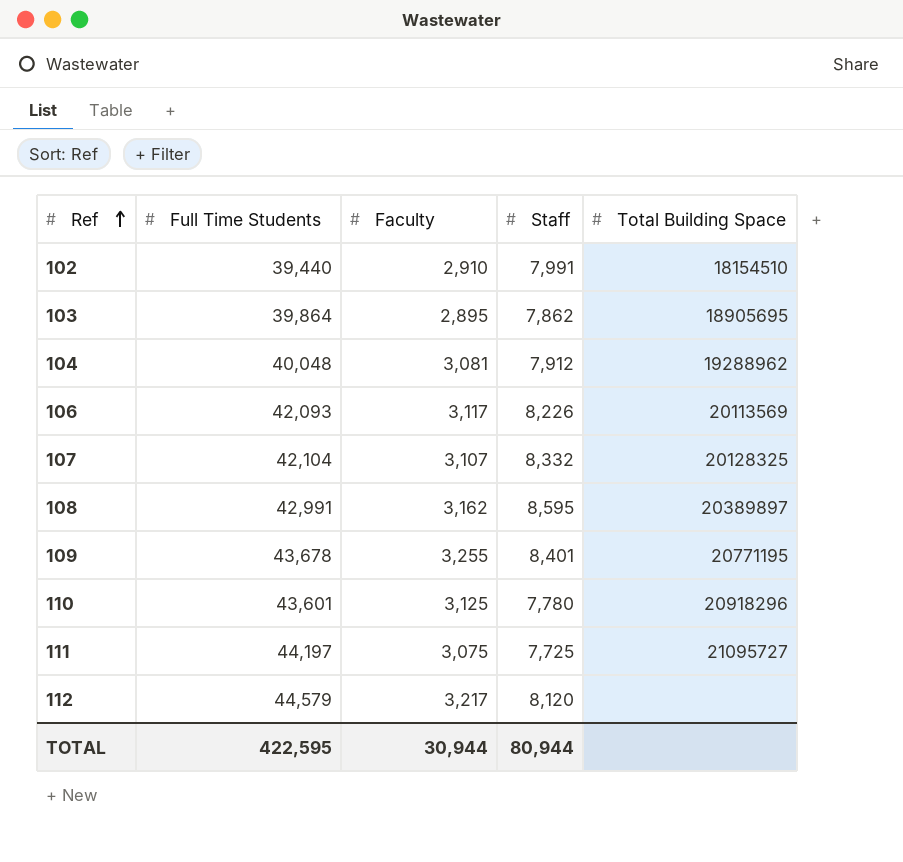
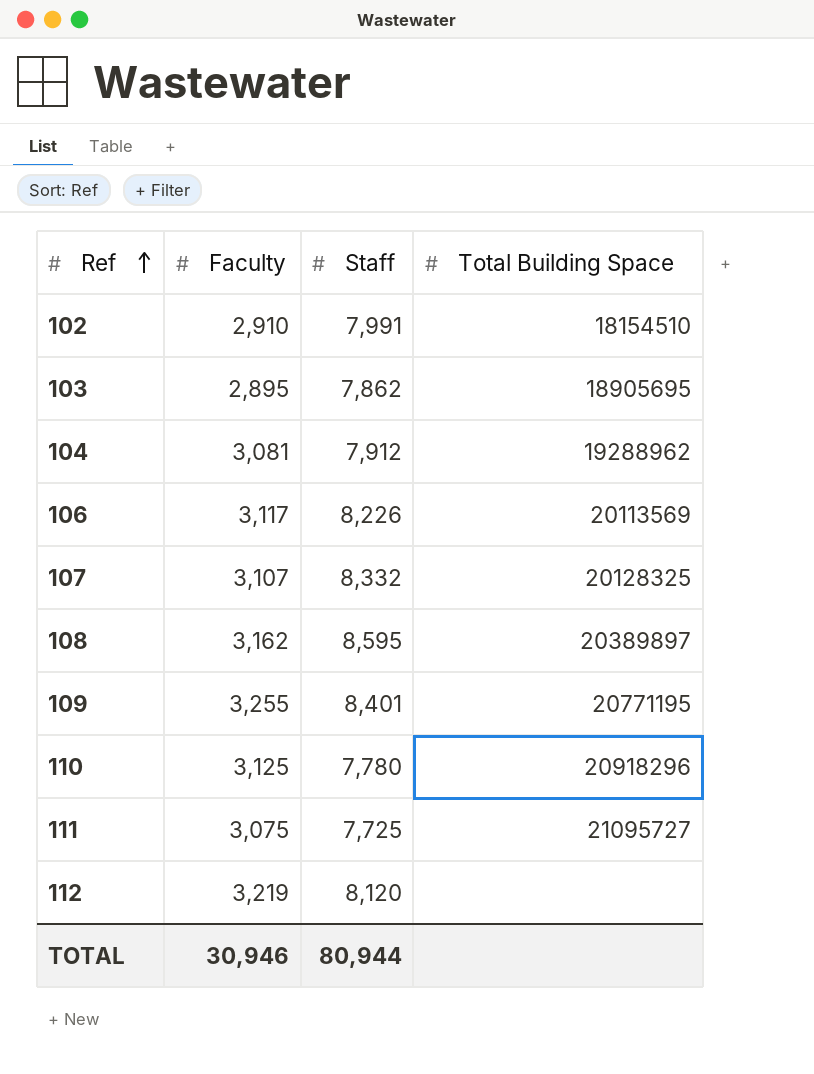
column Full Time Students | position: 2 -> none
112 | Faculty: 3,217 -> 3,219
TOTAL | Faculty: 30,944 -> 30,946

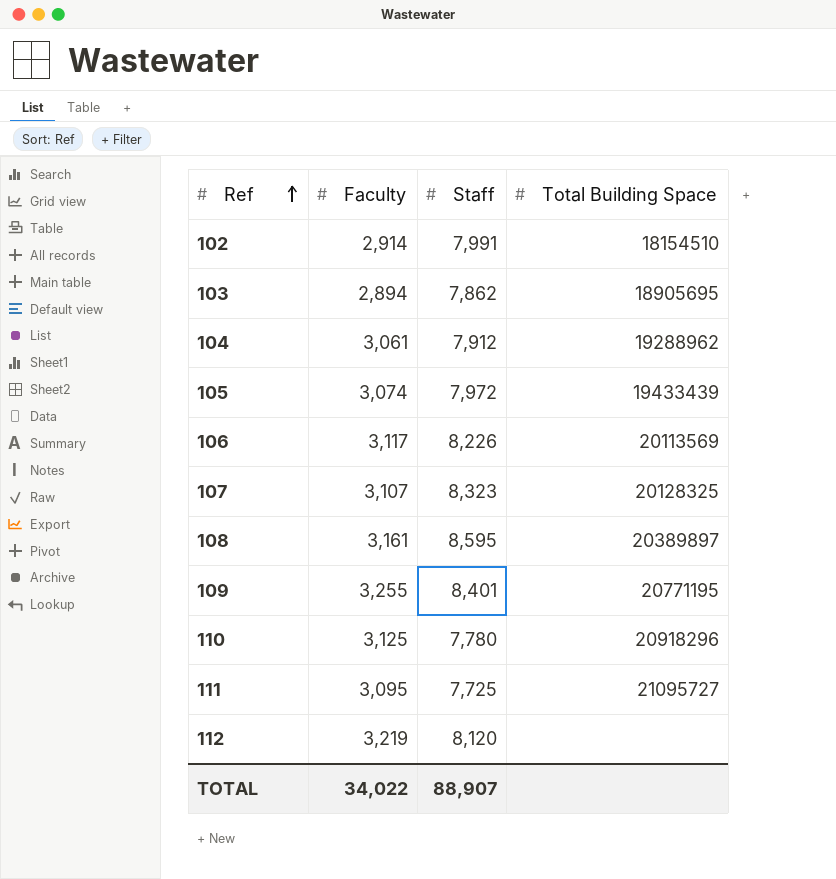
102 | Faculty: 2,910 -> 2,914
103 | Faculty: 2,895 -> 2,894
104 | Faculty: 3,081 -> 3,061
row 105: none -> 3,074 | 7,972 | 19433439
107 | Staff: 8,332 -> 8,323
108 | Faculty: 3,162 -> 3,161
111 | Faculty: 3,075 -> 3,095
TOTAL | Faculty: 30,946 -> 34,022
TOTAL | Staff: 80,944 -> 88,907

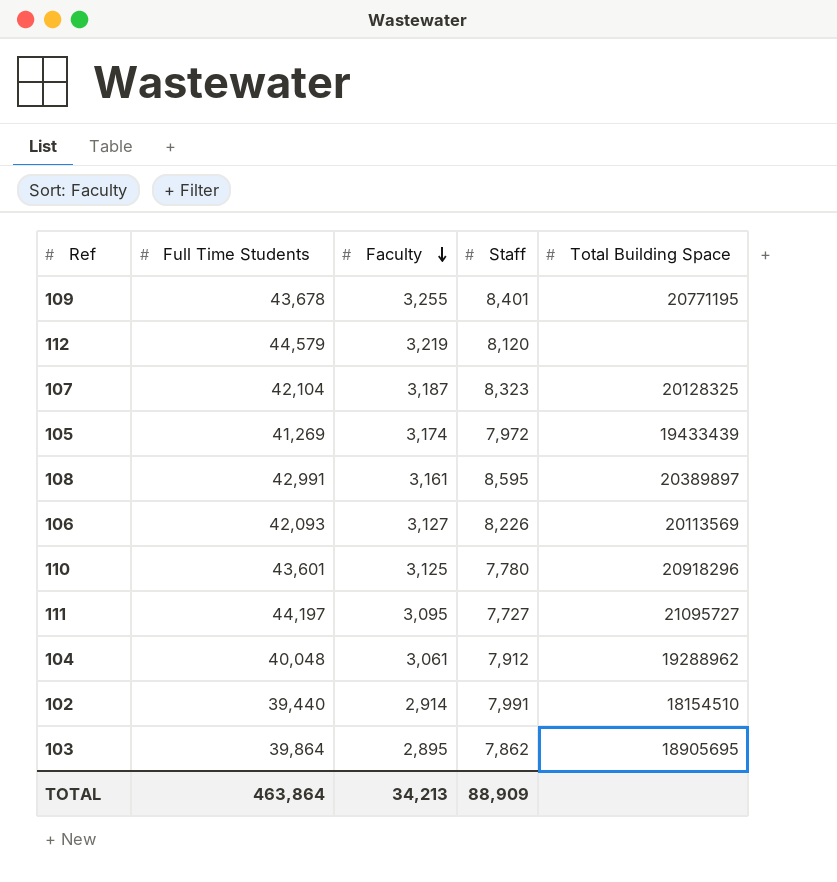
row order: Ref ascending -> Faculty descending
column Full Time Students | position: none -> 2
107 | Faculty: 3,107 -> 3,187
105 | Faculty: 3,074 -> 3,174
106 | Faculty: 3,117 -> 3,127
111 | Staff: 7,725 -> 7,727
103 | Faculty: 2,894 -> 2,895
TOTAL | Faculty: 34,022 -> 34,213
TOTAL | Staff: 88,907 -> 88,909

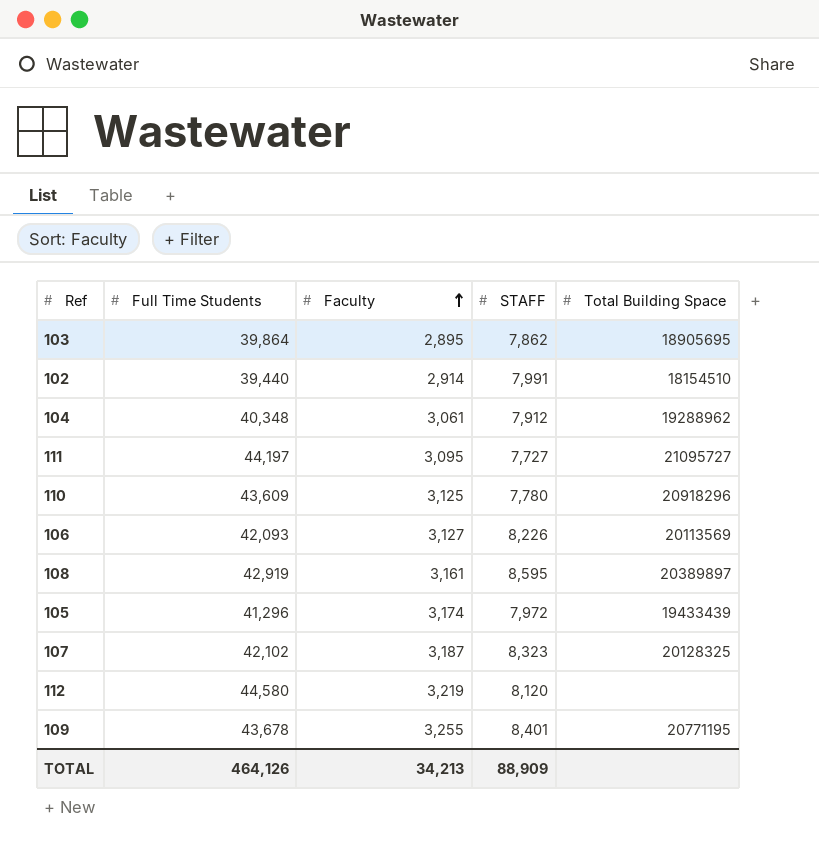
row order: Faculty descending -> Faculty ascending
column name: Staff -> STAFF
104 | Full Time Students: 40,048 -> 40,348
110 | Full Time Students: 43,601 -> 43,609
108 | Full Time Students: 42,991 -> 42,919
105 | Full Time Students: 41,269 -> 41,296
107 | Full Time Students: 42,104 -> 42,102
112 | Full Time Students: 44,579 -> 44,580
TOTAL | Full Time Students: 463,864 -> 464,126

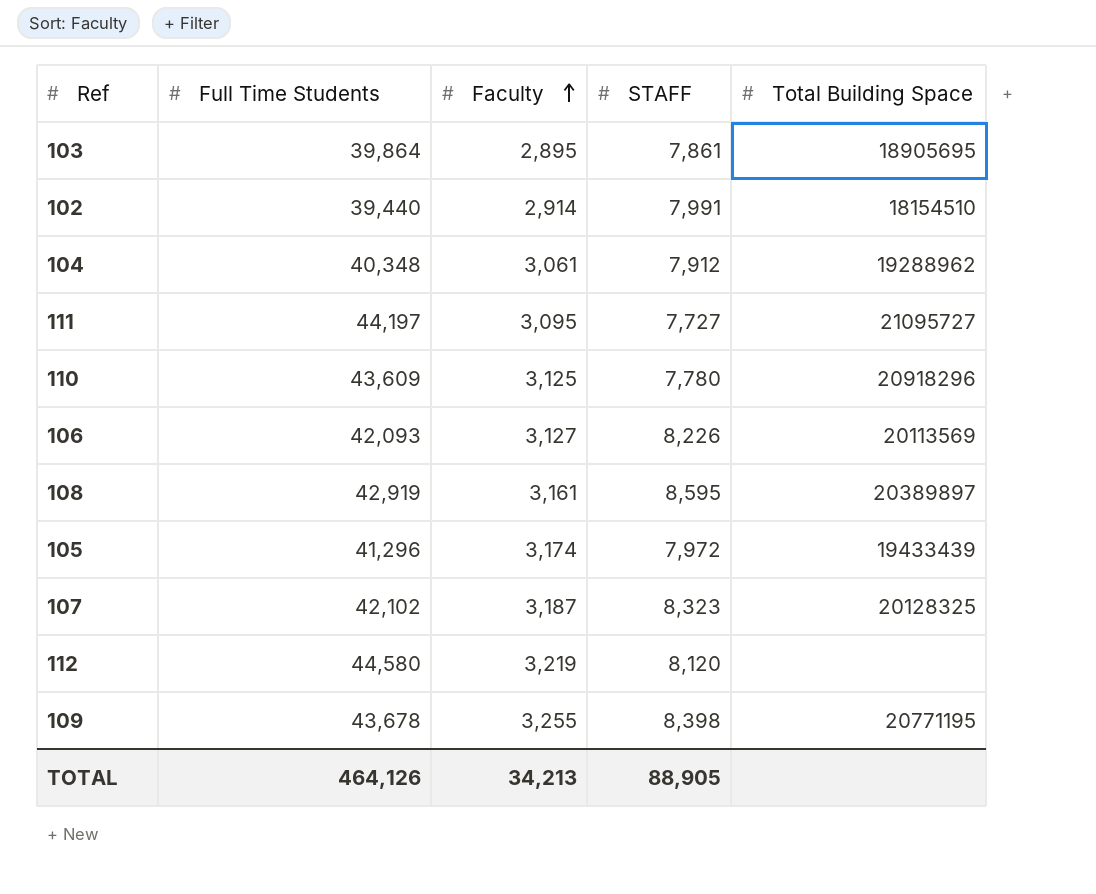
103 | STAFF: 7,862 -> 7,861
109 | STAFF: 8,401 -> 8,398
TOTAL | STAFF: 88,909 -> 88,905

